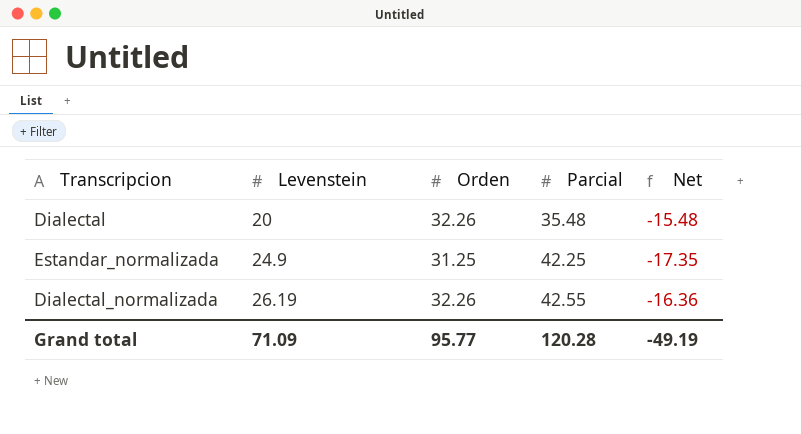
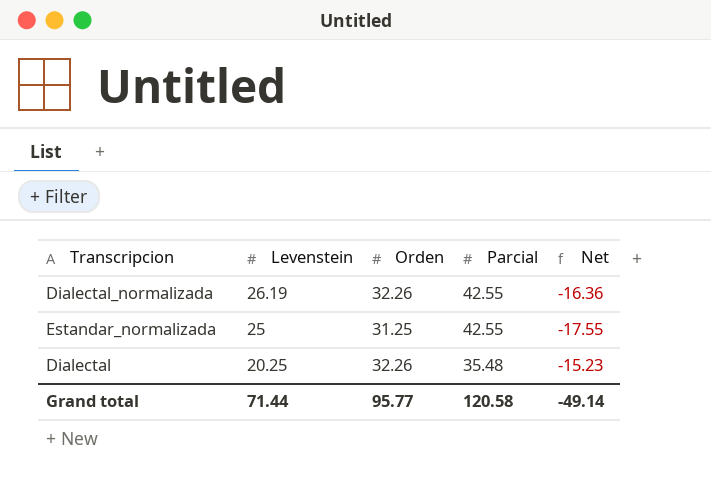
row order: Levenstein ascending -> Levenstein descending
Estandar_normalizada | Levenstein: 24.9 -> 25
Estandar_normalizada | Parcial: 42.25 -> 42.55
Estandar_normalizada | Net: -17.35 -> -17.55
Dialectal | Levenstein: 20 -> 20.25
Dialectal | Net: -15.48 -> -15.23
Grand total | Levenstein: 71.09 -> 71.44
Grand total | Parcial: 120.28 -> 120.58
Grand total | Net: -49.19 -> -49.14

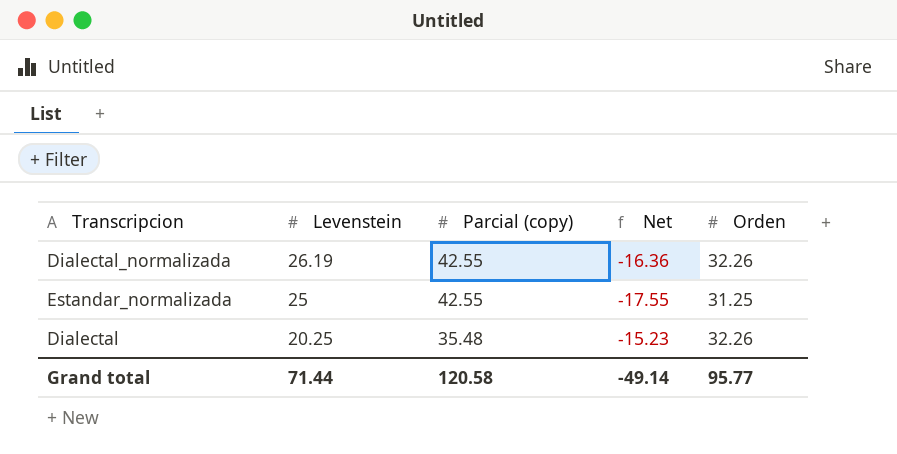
column name: Parcial -> Parcial (copy)
column Orden | position: 3 -> 5

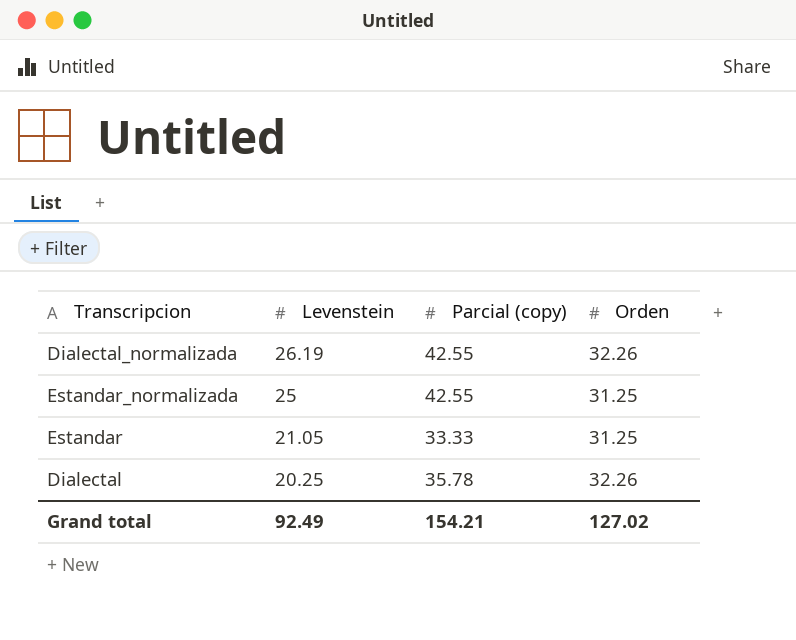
column Net | formula: [Levenstein] - [Parcial (copy)] -> none
row Estandar: none -> 21.05 | 33.33 | 31.25
Dialectal | Parcial (copy): 35.48 -> 35.78
Grand total | Levenstein: 71.44 -> 92.49
Grand total | Parcial (copy): 120.58 -> 154.21
Grand total | Orden: 95.77 -> 127.02

